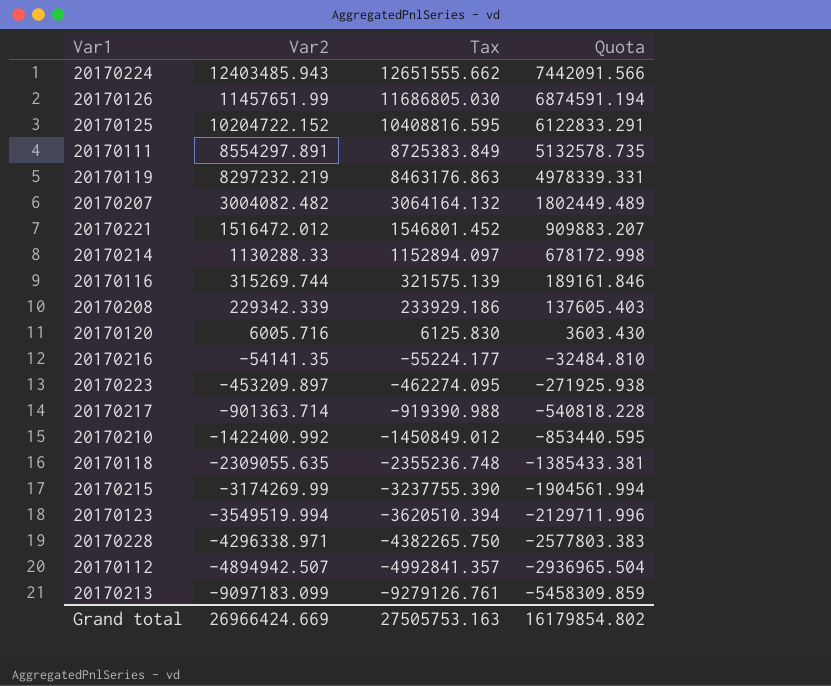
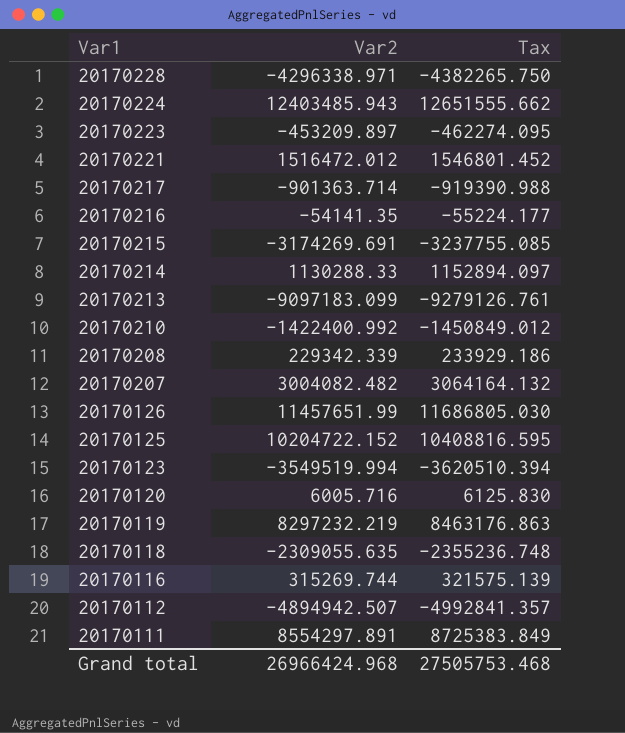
row order: Var2 descending -> Var1 descending
column Quota | formula: [Var2] * 0.6 -> none
20170215 | Var2: -3174269.99 -> -3174269.691
20170215 | Tax: -3237755.390 -> -3237755.085
Grand total | Var2: 26966424.669 -> 26966424.968
Grand total | Tax: 27505753.163 -> 27505753.468

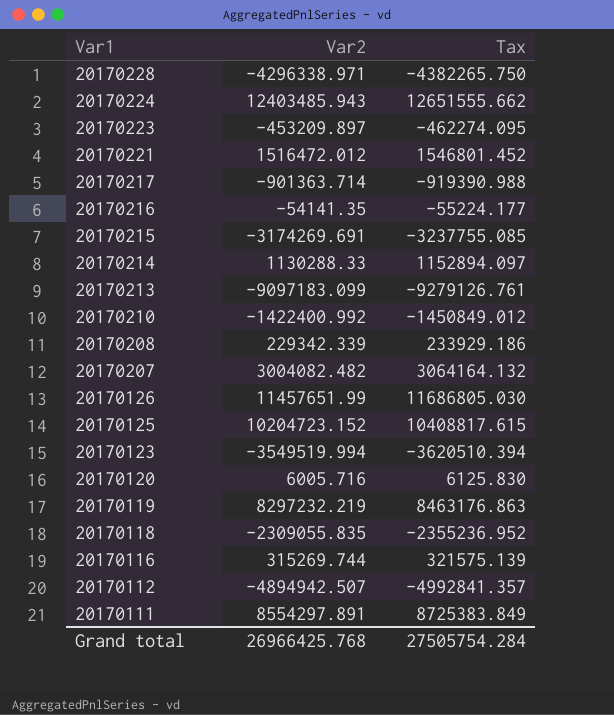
20170125 | Var2: 10204722.152 -> 10204723.152
20170125 | Tax: 10408816.595 -> 10408817.615
20170118 | Var2: -2309055.635 -> -2309055.835
20170118 | Tax: -2355236.748 -> -2355236.952
Grand total | Var2: 26966424.968 -> 26966425.768
Grand total | Tax: 27505753.468 -> 27505754.284

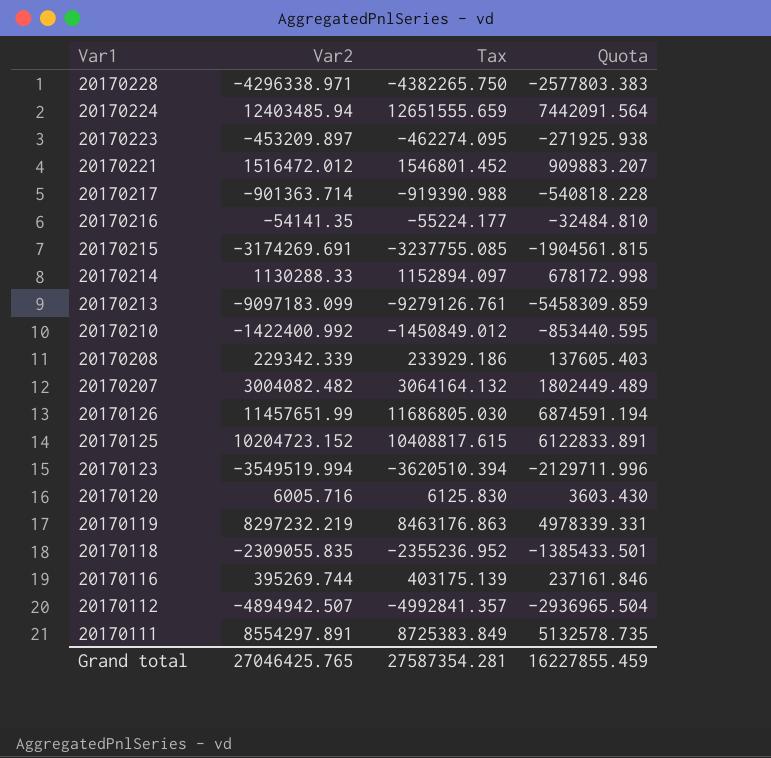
column Quota | formula: none -> [Var2] * 0.6
20170224 | Var2: 12403485.943 -> 12403485.94
20170224 | Tax: 12651555.662 -> 12651555.659
20170116 | Var2: 315269.744 -> 395269.744
20170116 | Tax: 321575.139 -> 403175.139
Grand total | Var2: 26966425.768 -> 27046425.765
Grand total | Tax: 27505754.284 -> 27587354.281

